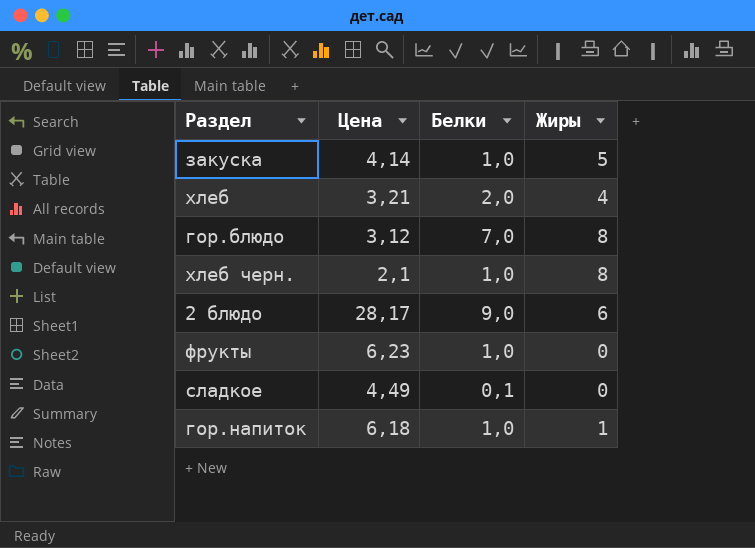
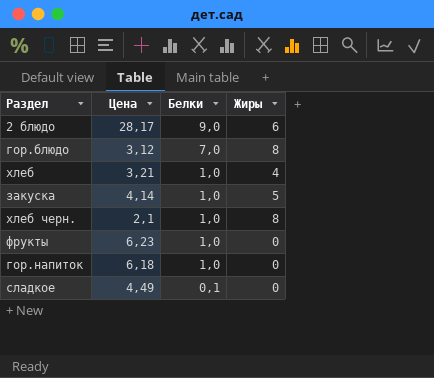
row order: none -> Белки descending
хлеб | Белки: 2,0 -> 1,0
гор.напиток | Жиры: 1 -> 0

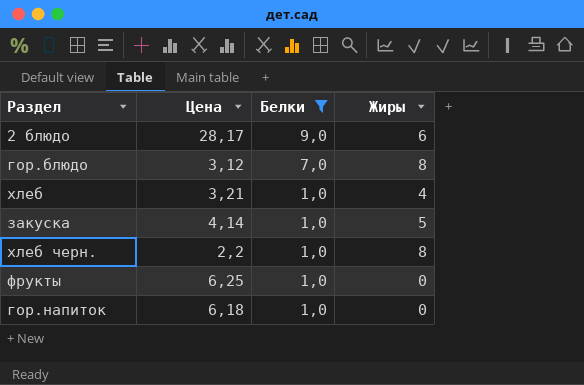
filter: none -> Белки != 0,1
хлеб черн. | Цена: 2,1 -> 2,2
фрукты | Цена: 6,23 -> 6,25

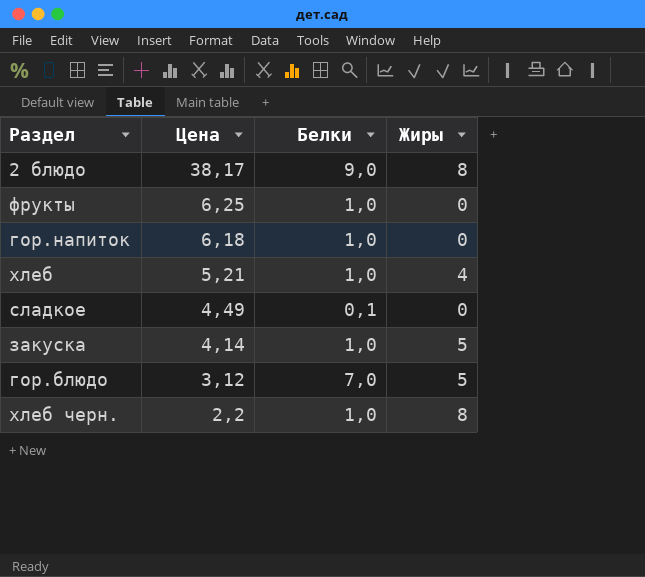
filter: Белки != 0,1 -> none
row order: Белки descending -> Цена descending
2 блюдо | Цена: 28,17 -> 38,17
2 блюдо | Жиры: 6 -> 8
хлеб | Цена: 3,21 -> 5,21
гор.блюдо | Жиры: 8 -> 5

